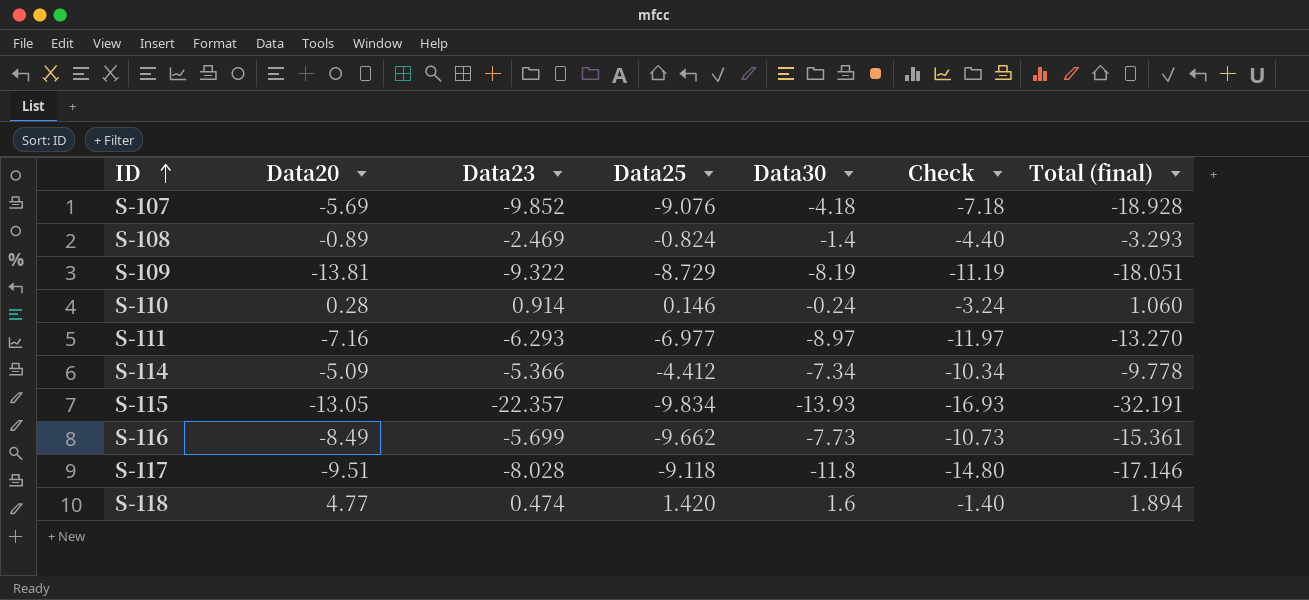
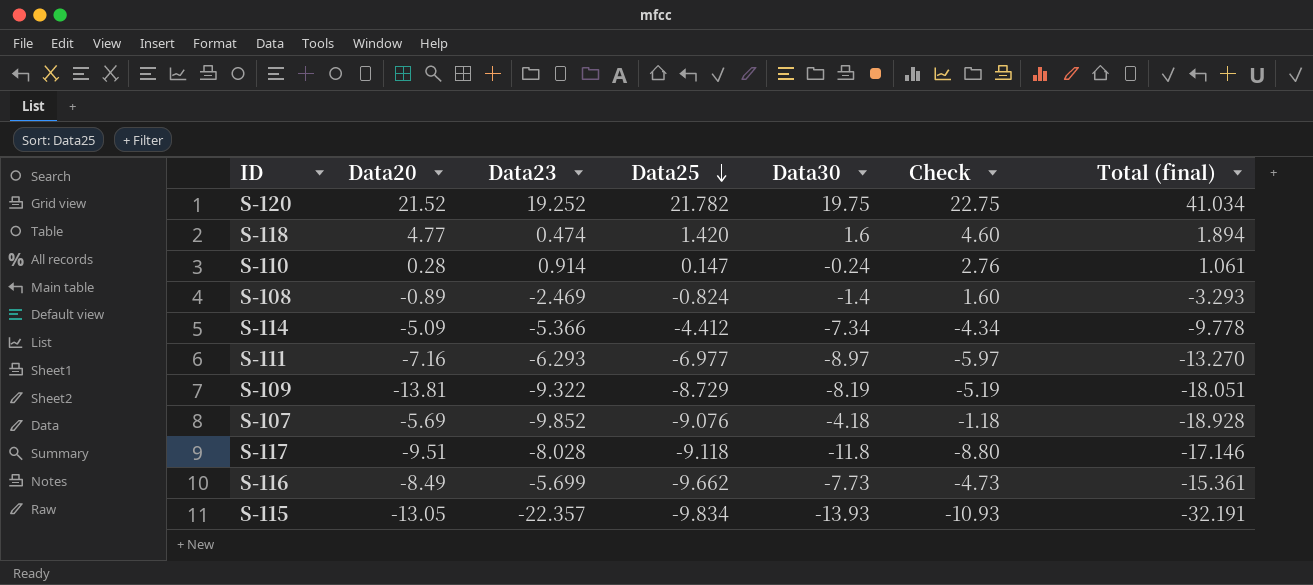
row order: ID ascending -> Data25 descending
column Check | formula: [Data30] - 3 -> [Data30] + 3
row S-120: none -> 21.52 | 19.252 | 21.782 | 19.75 | 22.75 | 41.034
S-110 | Data25: 0.146 -> 0.147
S-110 | Total (final): 1.060 -> 1.061

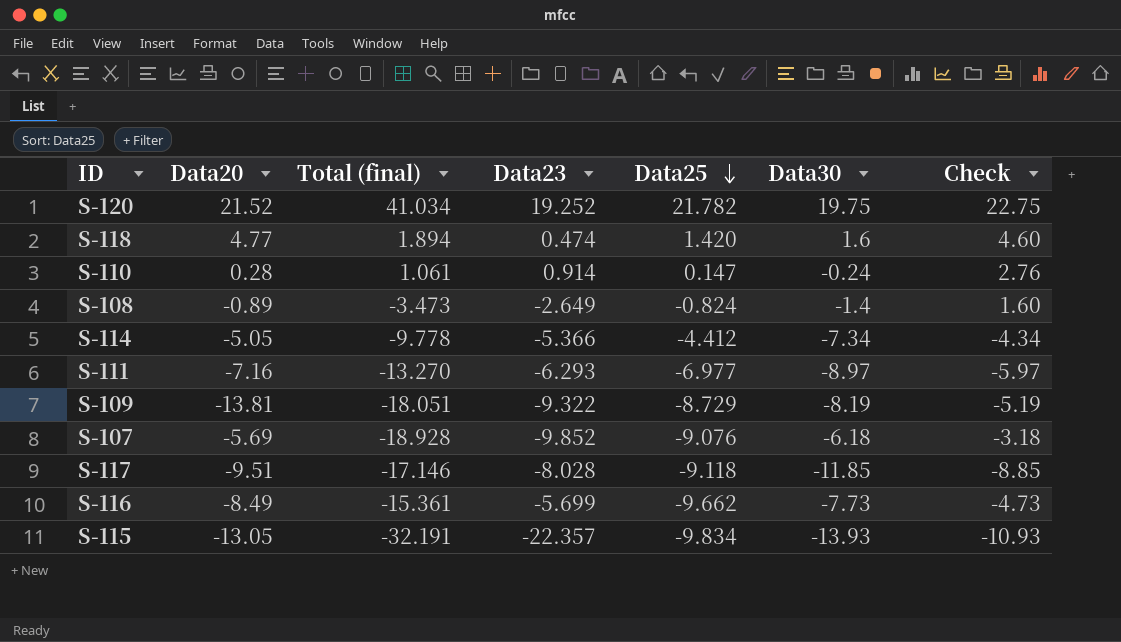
column Total (final) | position: 7 -> 3
S-108 | Total (final): -3.293 -> -3.473
S-108 | Data23: -2.469 -> -2.649
S-114 | Data20: -5.09 -> -5.05
S-107 | Data30: -4.18 -> -6.18
S-107 | Check: -1.18 -> -3.18
S-117 | Data30: -11.8 -> -11.85
S-117 | Check: -8.80 -> -8.85

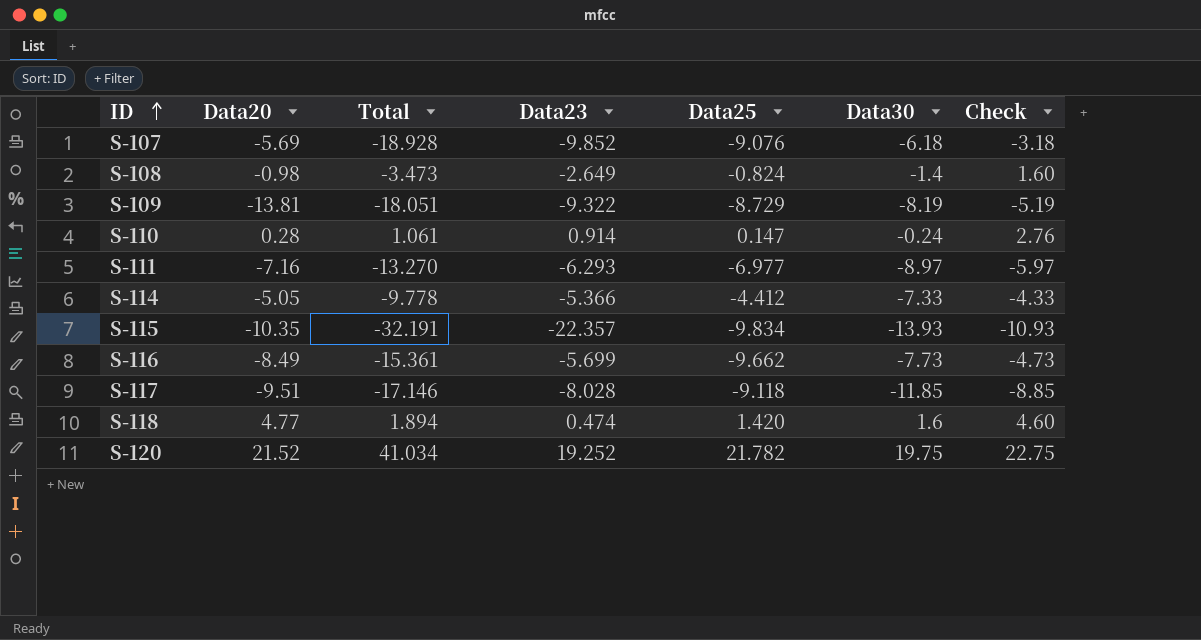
row order: Data25 descending -> ID ascending
column name: Total (final) -> Total
S-108 | Data20: -0.89 -> -0.98
S-114 | Data30: -7.34 -> -7.33
S-114 | Check: -4.34 -> -4.33
S-115 | Data20: -13.05 -> -10.35

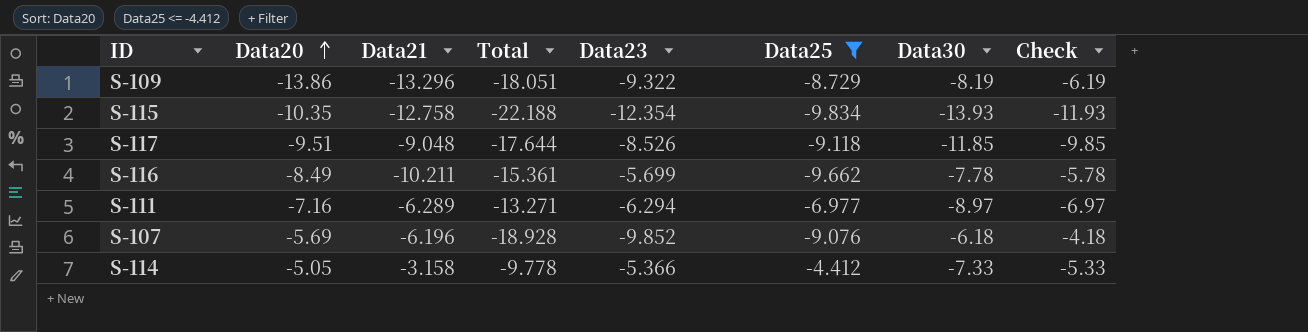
filter: none -> Data25 <= -4.412
row order: ID ascending -> Data20 ascending
column Data21 | position: none -> 3
column Check | formula: [Data30] + 3 -> [Data30] + 2
S-109 | Data20: -13.81 -> -13.86
S-115 | Total: -32.191 -> -22.188
S-115 | Data23: -22.357 -> -12.354
S-117 | Total: -17.146 -> -17.644
S-117 | Data23: -8.028 -> -8.526
S-116 | Data30: -7.73 -> -7.78
S-111 | Total: -13.270 -> -13.271
S-111 | Data23: -6.293 -> -6.294

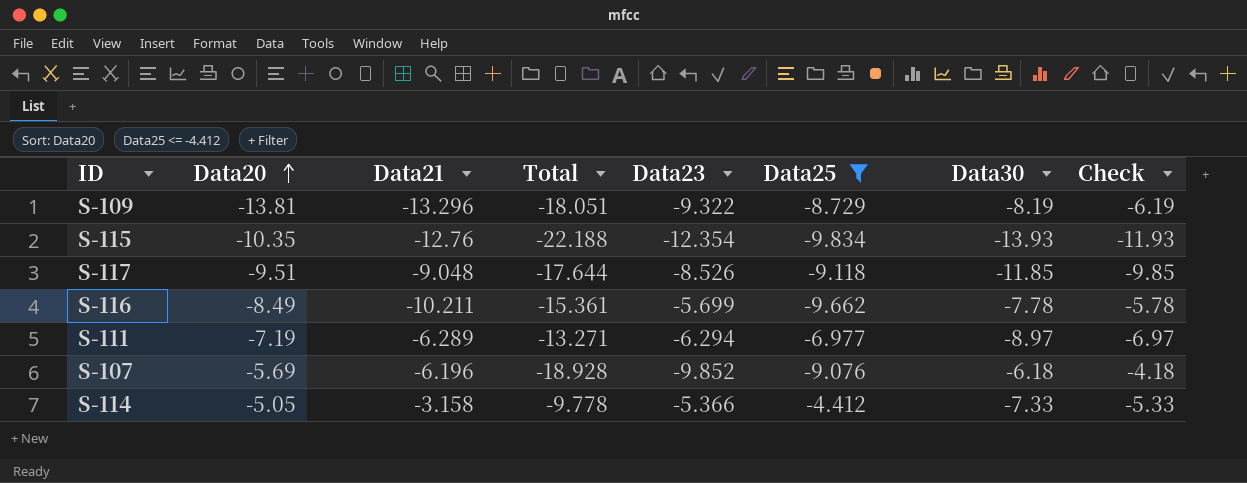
S-109 | Data20: -13.86 -> -13.81
S-115 | Data21: -12.758 -> -12.76
S-111 | Data20: -7.16 -> -7.19

